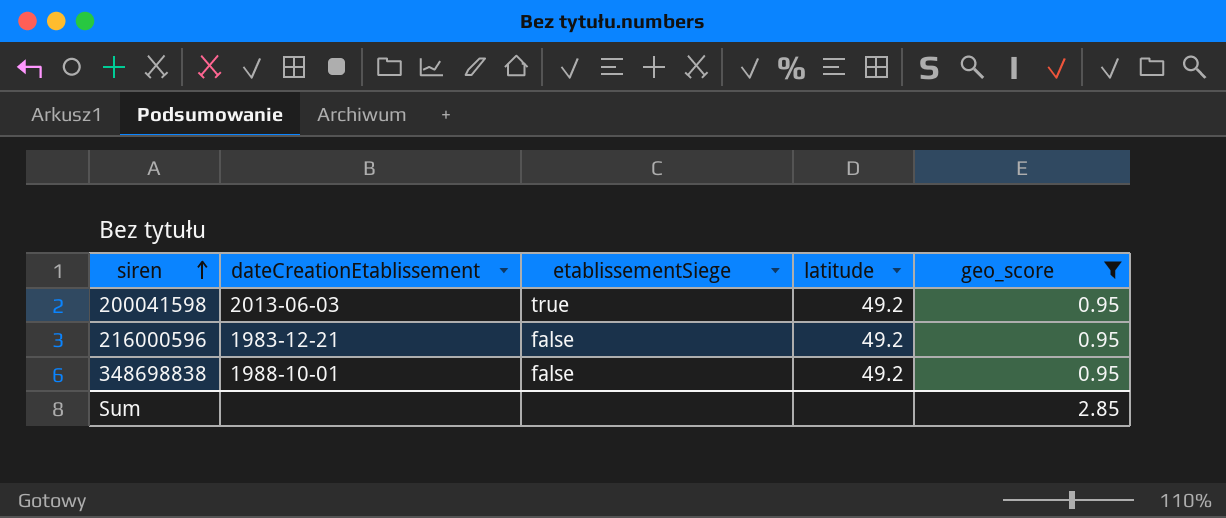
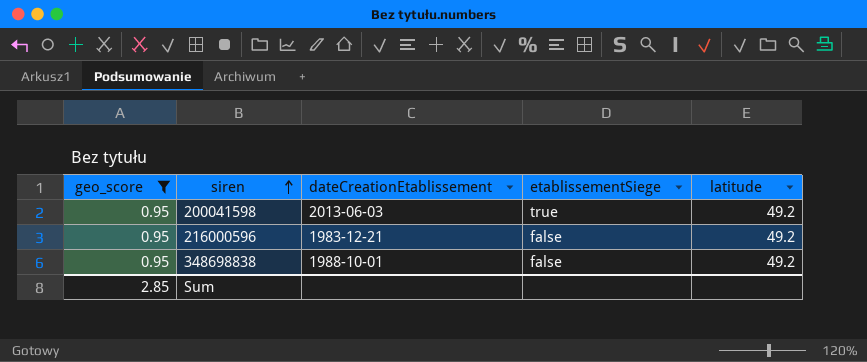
column geo_score | position: 5 -> 1

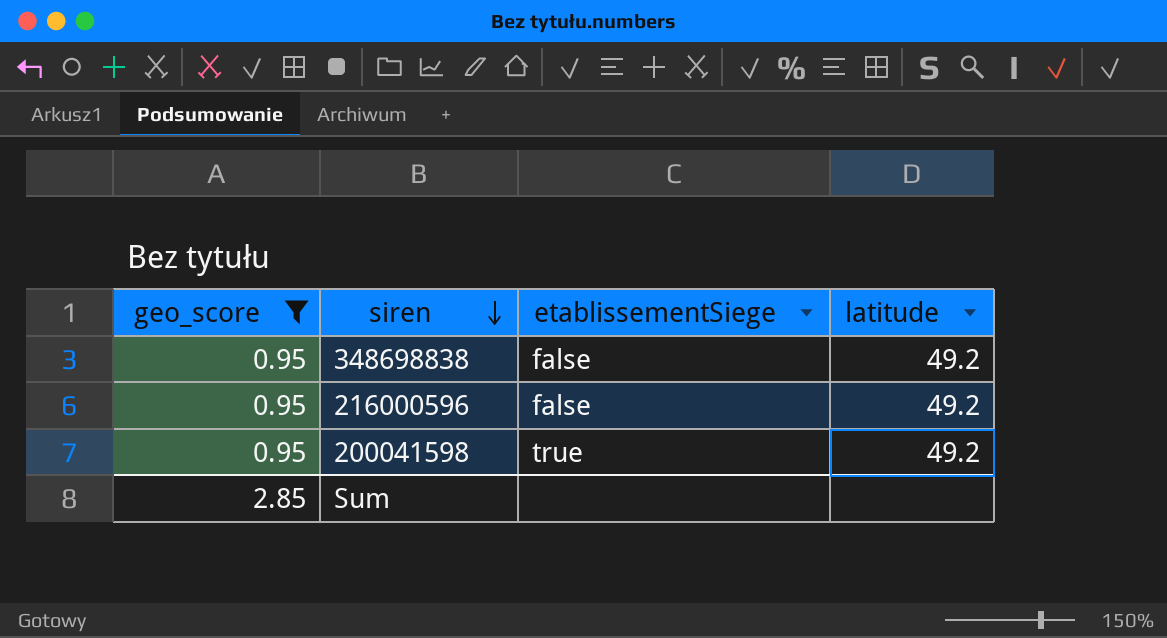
row order: siren ascending -> siren descending
column dateCreationEtablissement | position: 3 -> none

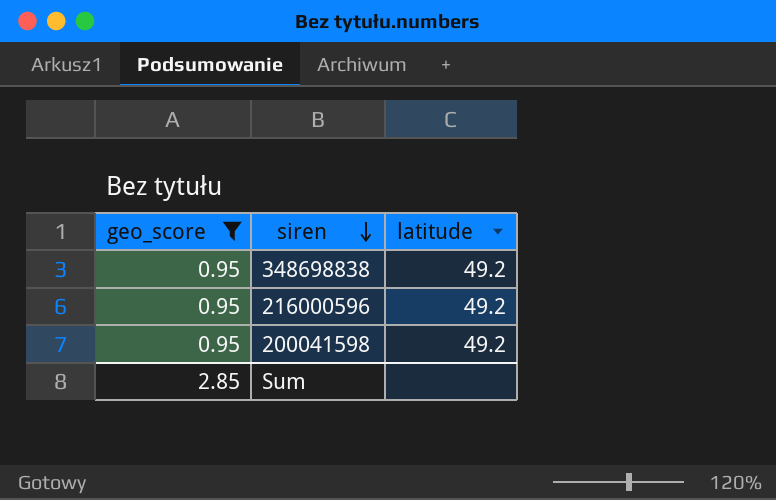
column etablissementSiege | position: 3 -> none

